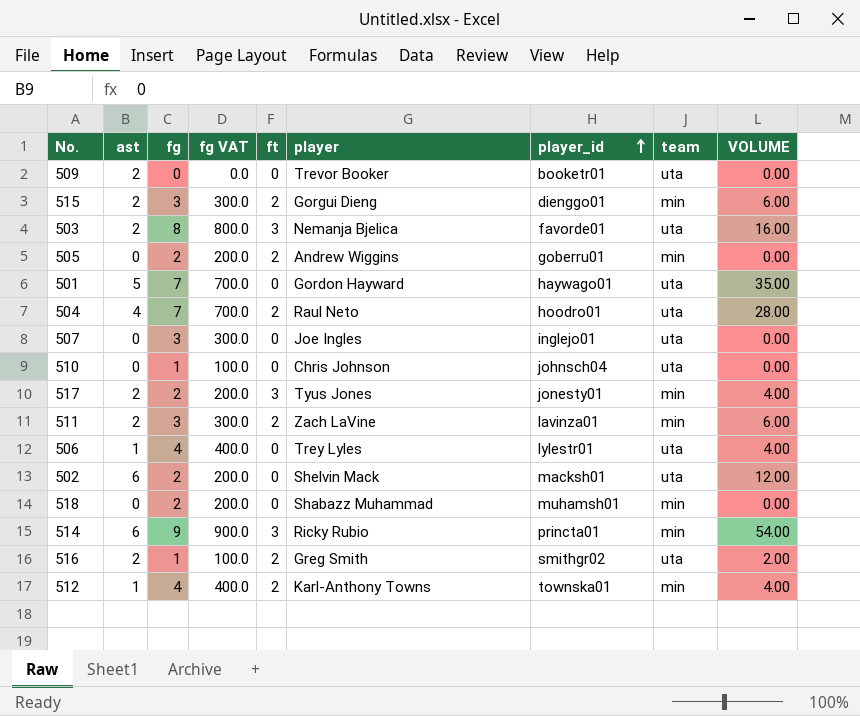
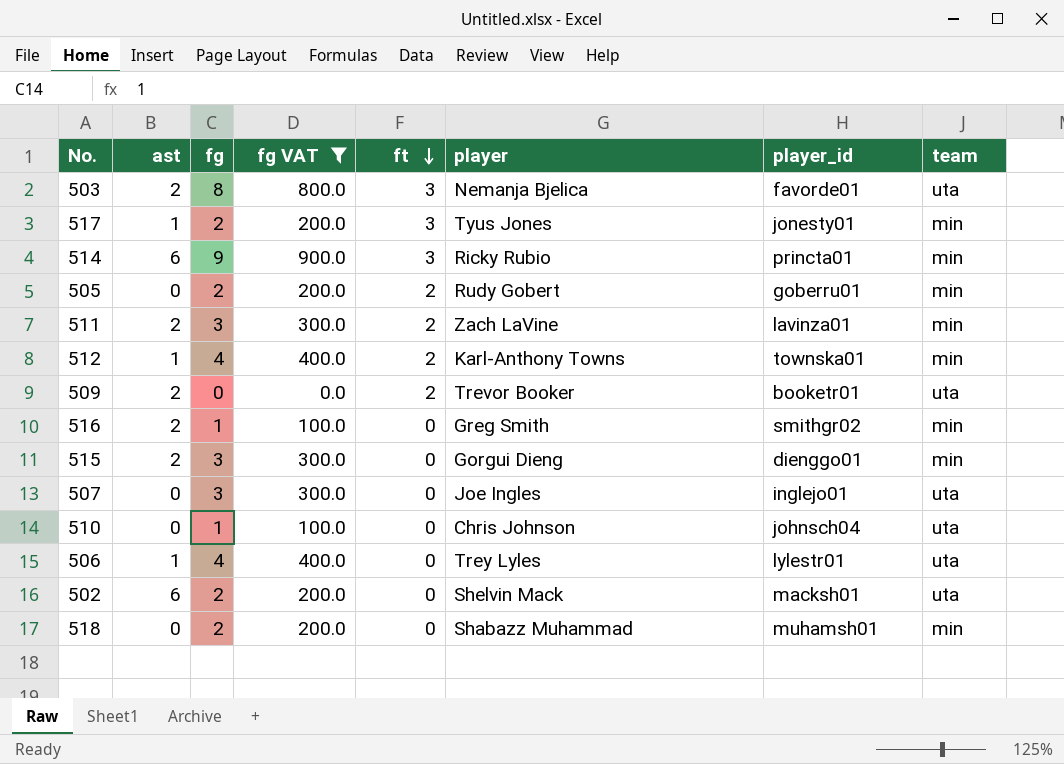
filter: none -> fg VAT != 700.0
row order: player_id ascending -> ft descending
column VOLUME | formula: [ast] * [fg] -> none
517 | ast: 2 -> 1
505 | player: Andrew Wiggins -> Rudy Gobert
509 | ft: 0 -> 2
516 | ft: 2 -> 0
516 | team: uta -> min
515 | ft: 2 -> 0

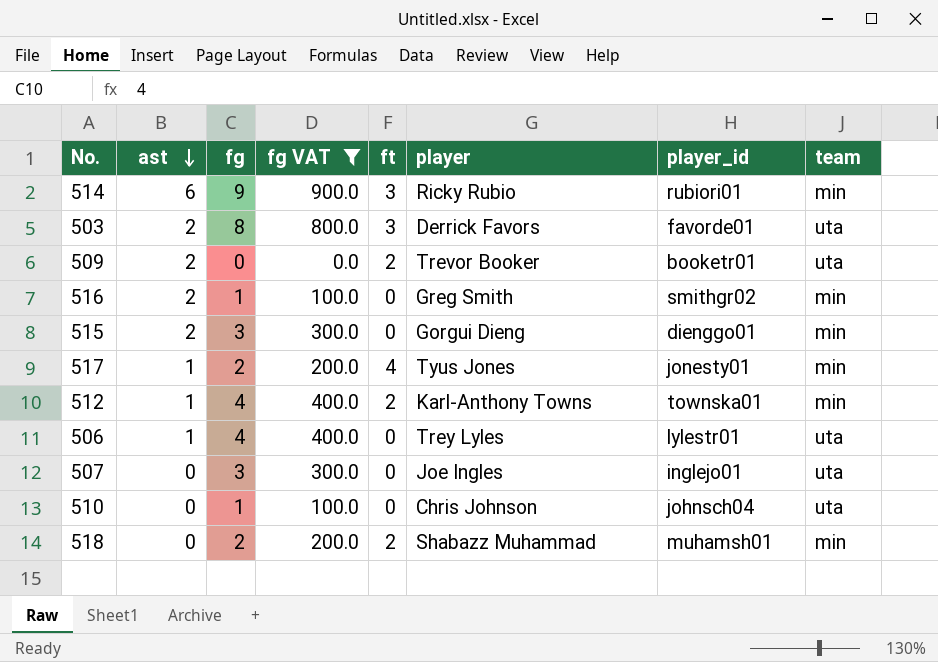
row order: ft descending -> ast descending
row 505: 0 | 2 | 200.0 | 2 | Rudy Gobert | goberru01 | min -> none
row 511: 2 | 3 | 300.0 | 2 | Zach LaVine | lavinza01 | min -> none
row 502: 6 | 2 | 200.0 | 0 | Shelvin Mack | macksh01 | uta -> none
514 | player_id: princta01 -> rubiori01
503 | player: Nemanja Bjelica -> Derrick Favors
517 | ft: 3 -> 4
518 | ft: 0 -> 2

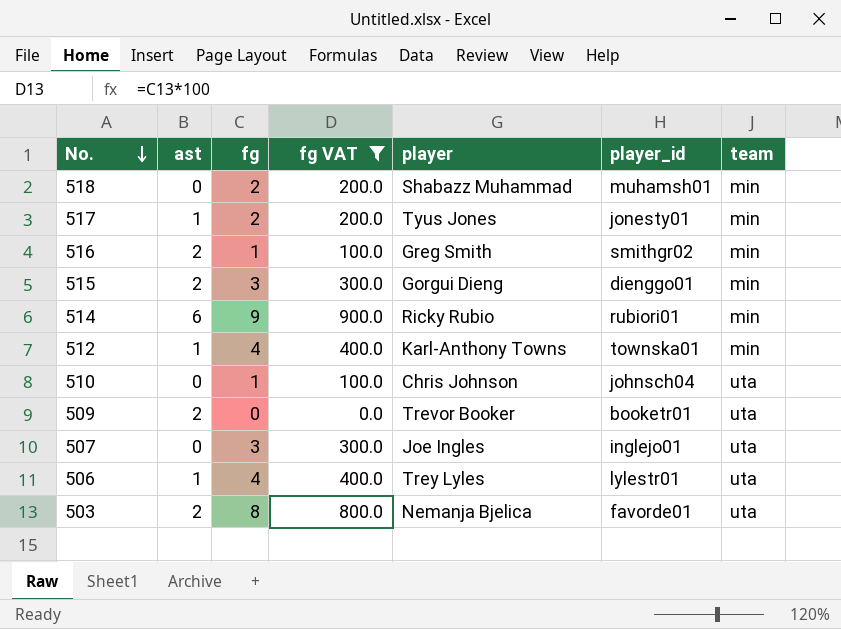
row order: ast descending -> No. descending
column ft | position: 5 -> none
503 | player: Derrick Favors -> Nemanja Bjelica

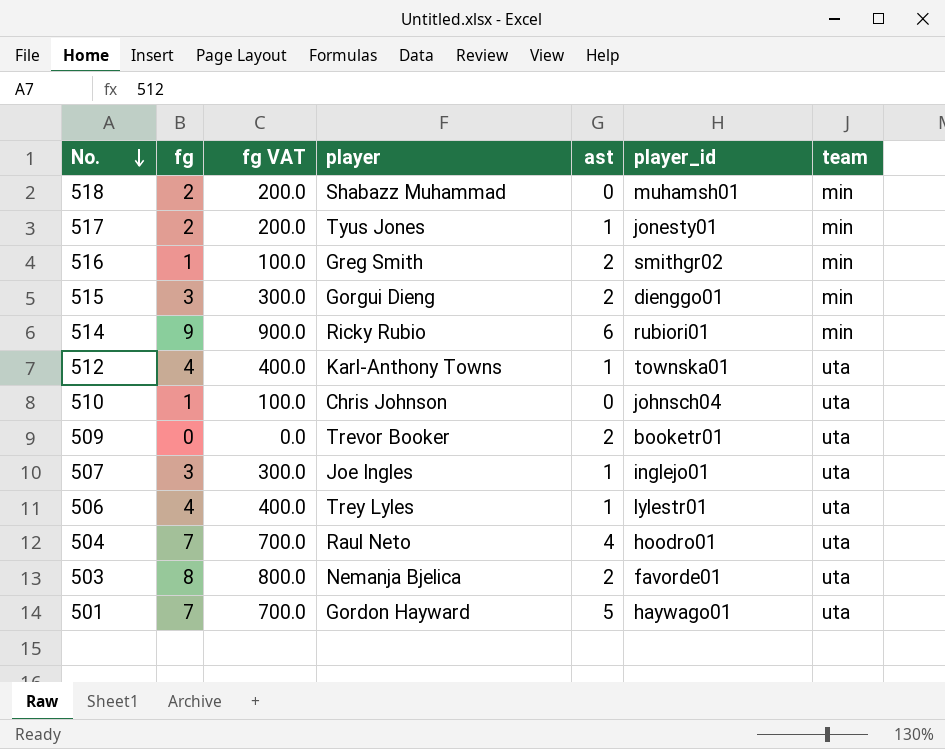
filter: fg VAT != 700.0 -> none
column ast | position: 2 -> 5
512 | team: min -> uta
507 | ast: 0 -> 1

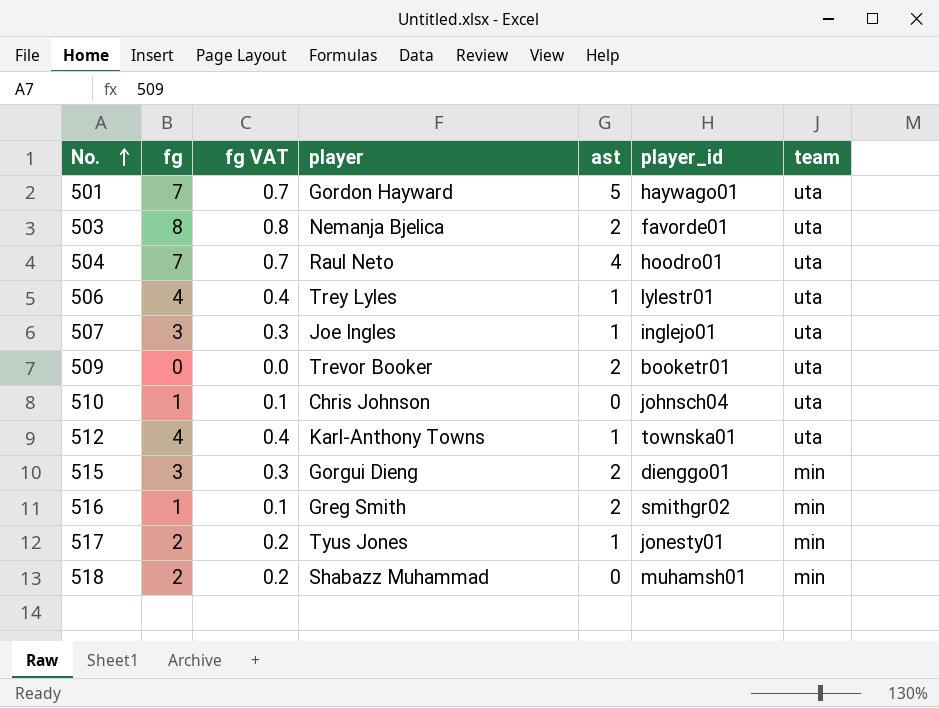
row order: No. descending -> No. ascending
column fg VAT | formula: [fg] * 100 -> [fg] * 0.1
row 514: 9 | 900.0 | Ricky Rubio | 6 | rubiori01 | min -> none

